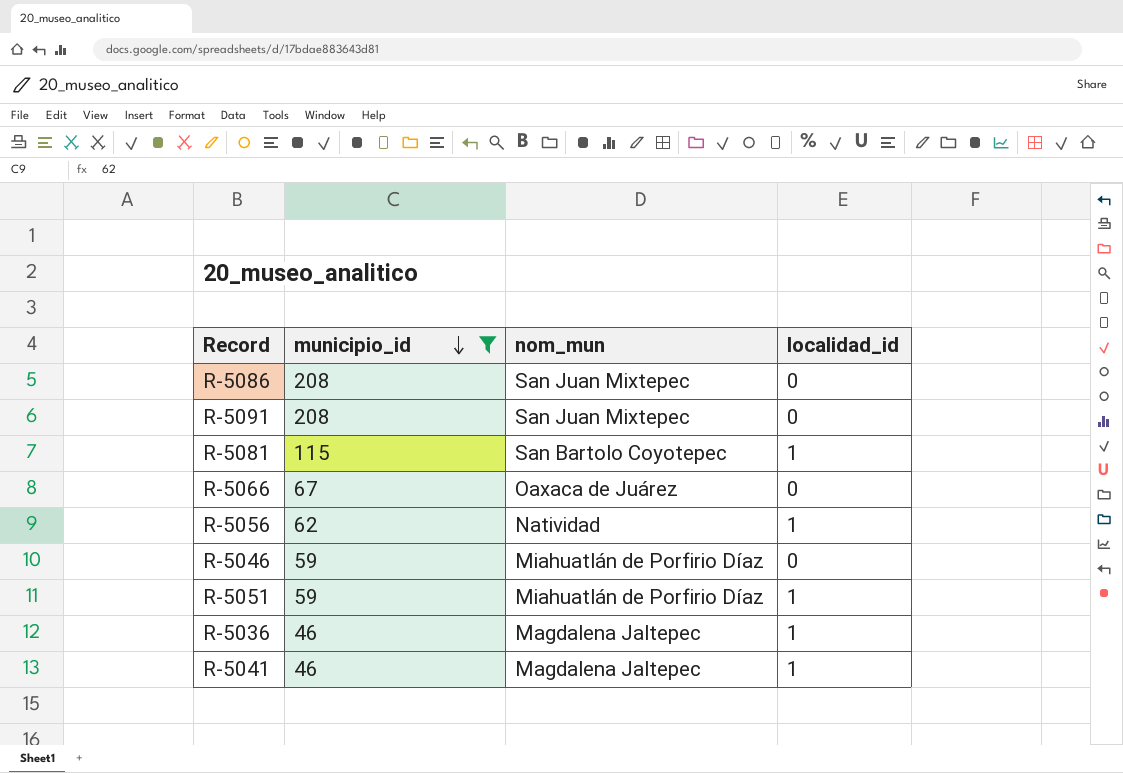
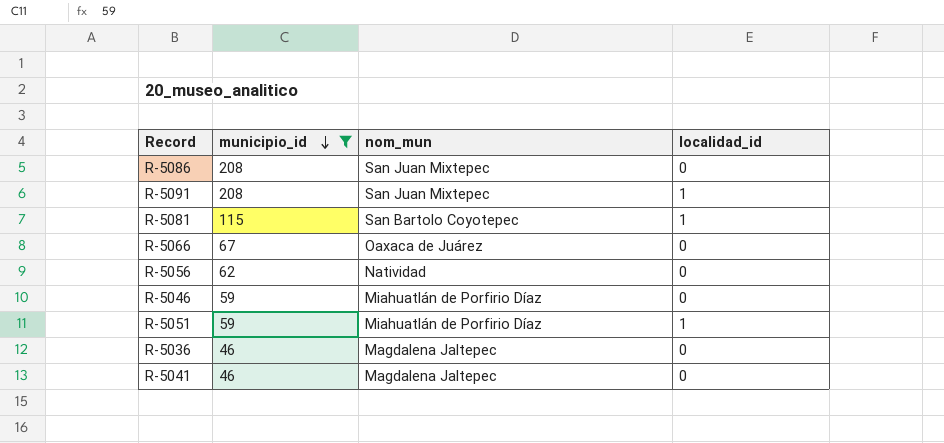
R-5091 | localidad_id: 0 -> 1
R-5056 | localidad_id: 1 -> 0
R-5036 | localidad_id: 1 -> 0
R-5041 | localidad_id: 1 -> 0

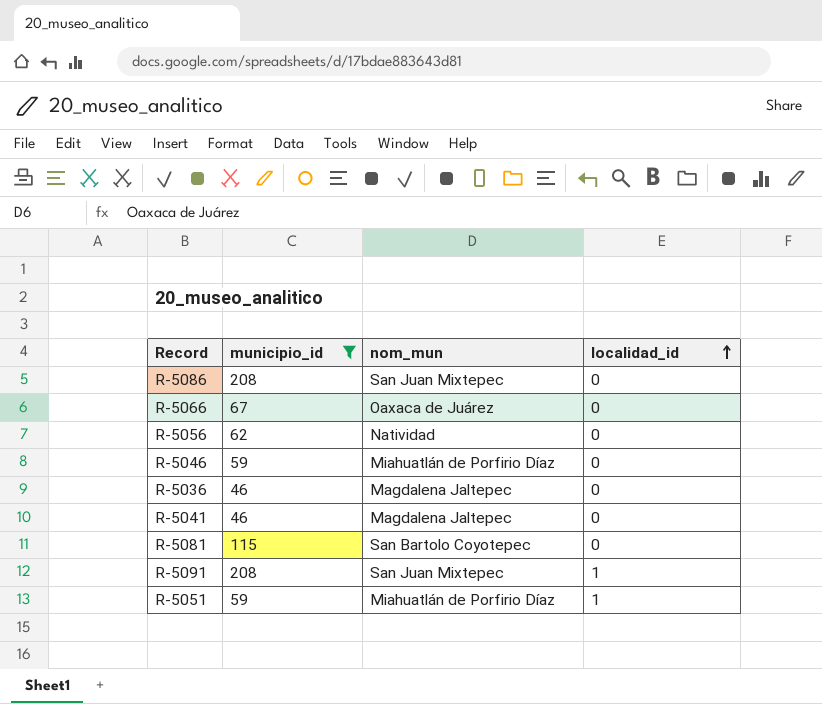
row order: municipio_id descending -> localidad_id ascending
R-5081 | localidad_id: 1 -> 0

